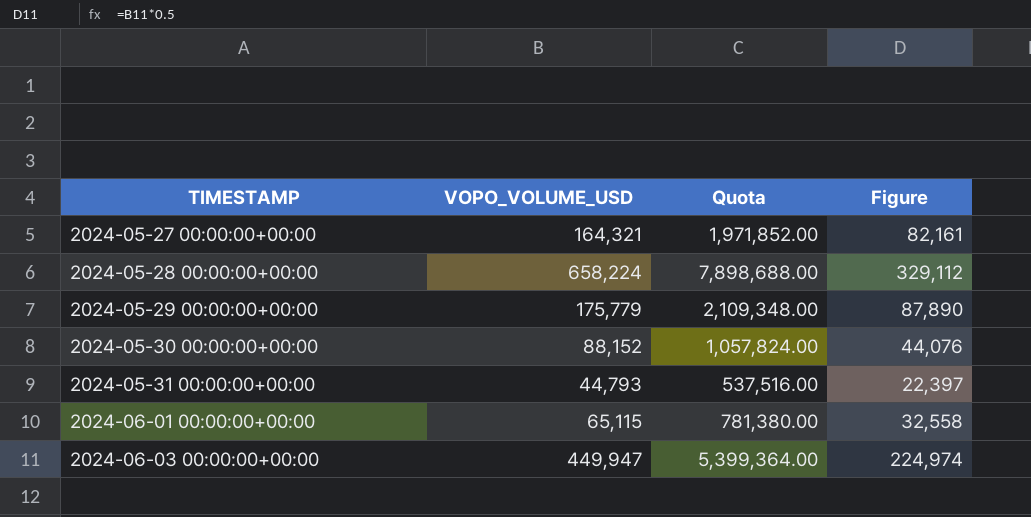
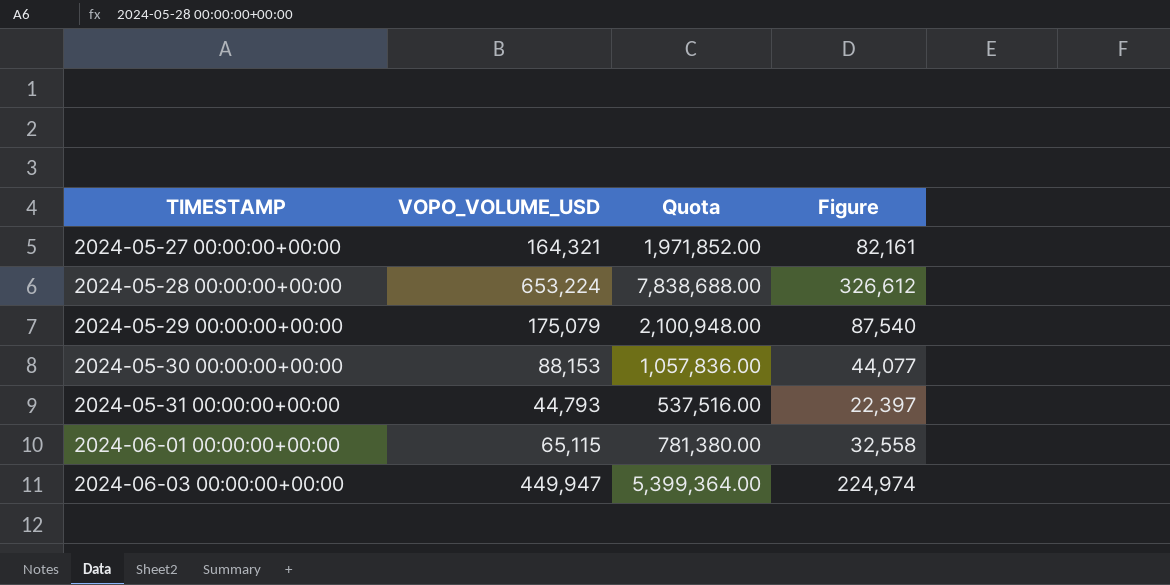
2024-05-28 00:00:00+00:00 | VOPO_VOLUME_USD: 658,224 -> 653,224
2024-05-28 00:00:00+00:00 | Quota: 7,898,688.00 -> 7,838,688.00
2024-05-28 00:00:00+00:00 | Figure: 329,112 -> 326,612
2024-05-29 00:00:00+00:00 | VOPO_VOLUME_USD: 175,779 -> 175,079
2024-05-29 00:00:00+00:00 | Quota: 2,109,348.00 -> 2,100,948.00
2024-05-29 00:00:00+00:00 | Figure: 87,890 -> 87,540
2024-05-30 00:00:00+00:00 | VOPO_VOLUME_USD: 88,152 -> 88,153
2024-05-30 00:00:00+00:00 | Quota: 1,057,824.00 -> 1,057,836.00
2024-05-30 00:00:00+00:00 | Figure: 44,076 -> 44,077

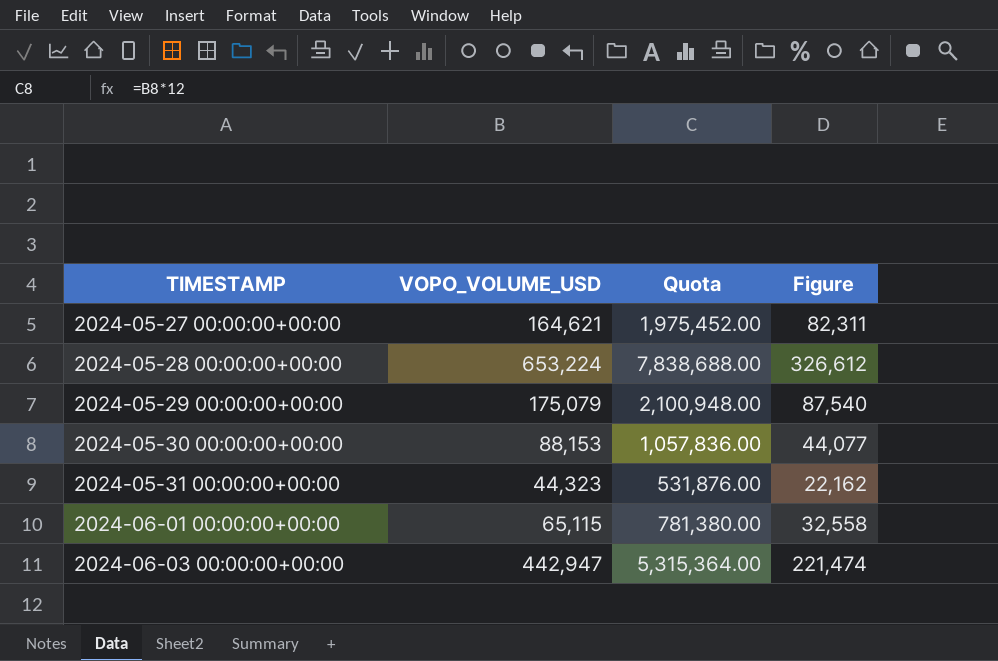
2024-05-27 00:00:00+00:00 | VOPO_VOLUME_USD: 164,321 -> 164,621
2024-05-27 00:00:00+00:00 | Quota: 1,971,852.00 -> 1,975,452.00
2024-05-27 00:00:00+00:00 | Figure: 82,161 -> 82,311
2024-05-31 00:00:00+00:00 | VOPO_VOLUME_USD: 44,793 -> 44,323
2024-05-31 00:00:00+00:00 | Quota: 537,516.00 -> 531,876.00
2024-05-31 00:00:00+00:00 | Figure: 22,397 -> 22,162
2024-06-03 00:00:00+00:00 | VOPO_VOLUME_USD: 449,947 -> 442,947
2024-06-03 00:00:00+00:00 | Quota: 5,399,364.00 -> 5,315,364.00
2024-06-03 00:00:00+00:00 | Figure: 224,974 -> 221,474

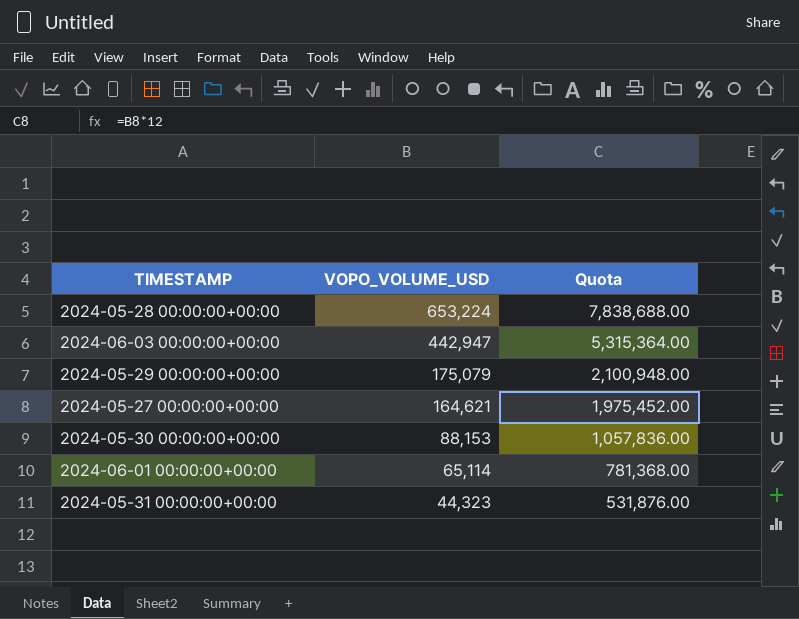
row order: TIMESTAMP ascending -> VOPO_VOLUME_USD descending
column Figure | formula: [VOPO_VOLUME_USD] * 0.5 -> none
2024-06-01 00:00:00+00:00 | VOPO_VOLUME_USD: 65,115 -> 65,114
2024-06-01 00:00:00+00:00 | Quota: 781,380.00 -> 781,368.00

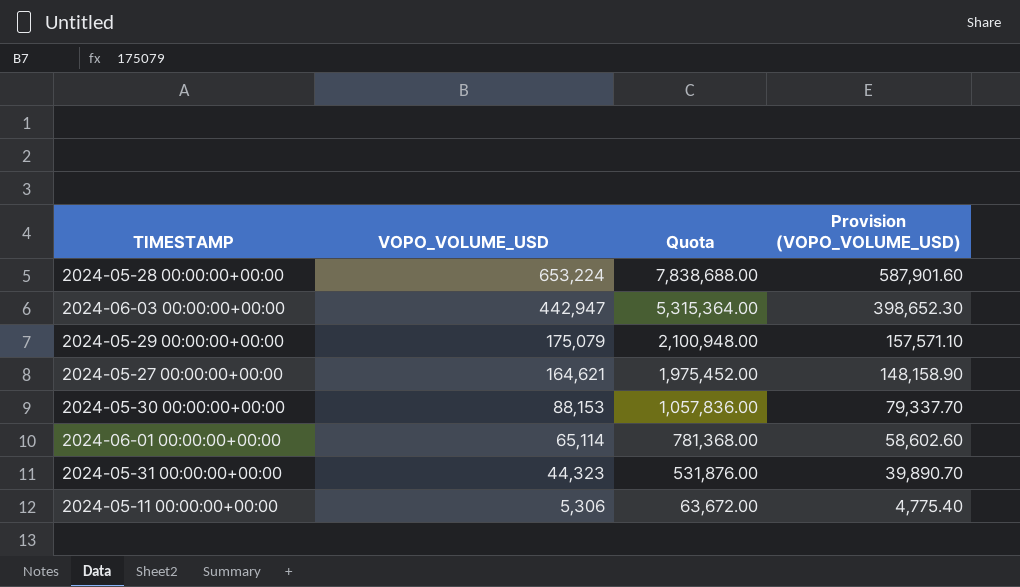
column Provision (VOPO_VOLUME_USD) | formula: none -> [VOPO_VOLUME_USD] * 0.9
row 2024-05-11 00:00:00+00:00: none -> 5,306 | 63,672.00 | 4,775.40

